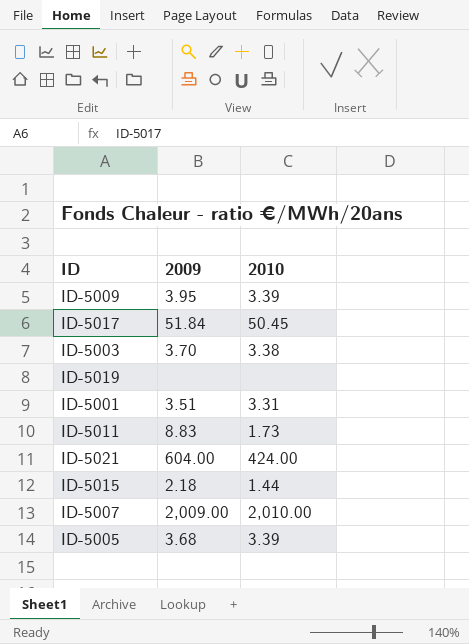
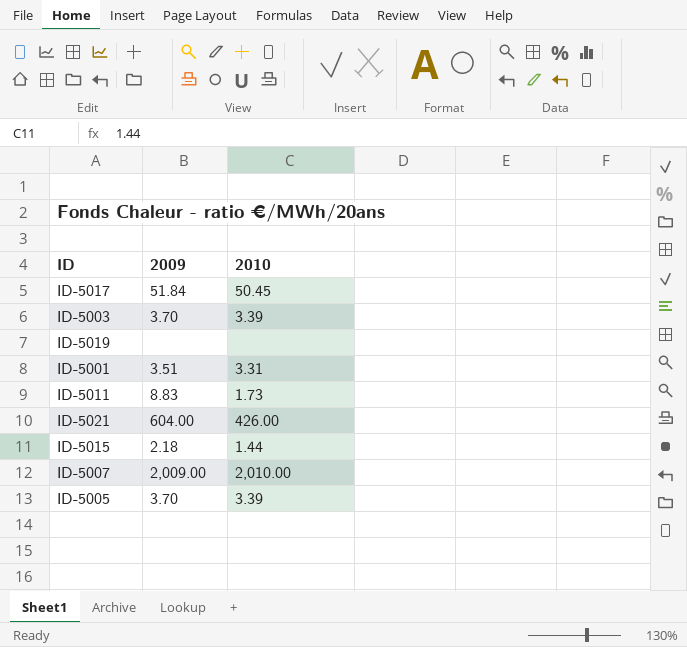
row ID-5009: 3.95 | 3.39 -> none
ID-5003 | 2010: 3.38 -> 3.39
ID-5021 | 2010: 424.00 -> 426.00
ID-5005 | 2009: 3.68 -> 3.70

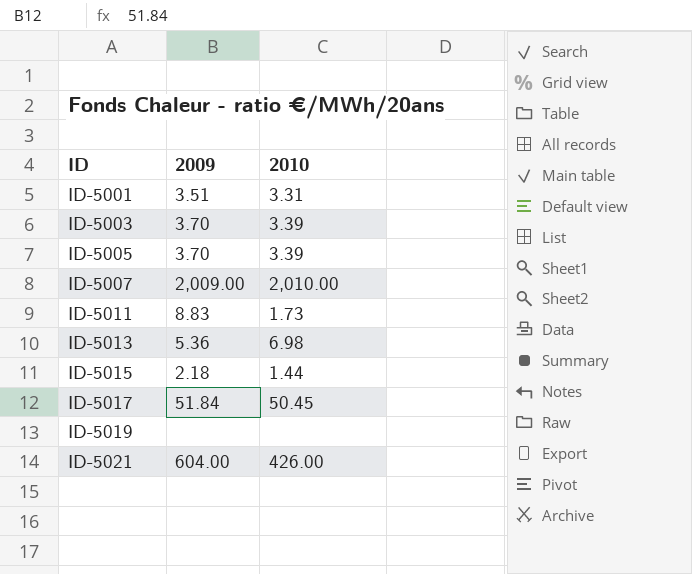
row order: none -> ID ascending
row ID-5013: none -> 5.36 | 6.98

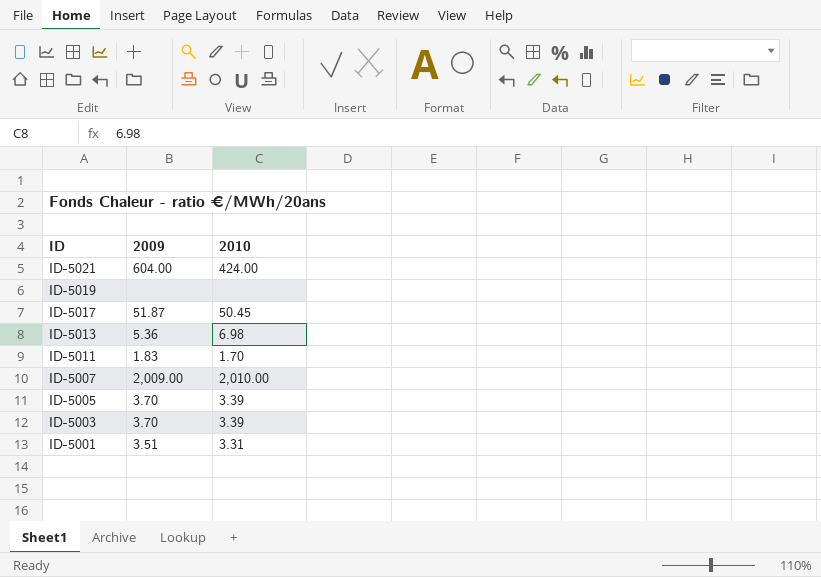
row order: ID ascending -> ID descending
row ID-5015: 2.18 | 1.44 -> none
ID-5021 | 2010: 426.00 -> 424.00
ID-5017 | 2009: 51.84 -> 51.87
ID-5011 | 2009: 8.83 -> 1.83
ID-5011 | 2010: 1.73 -> 1.70

